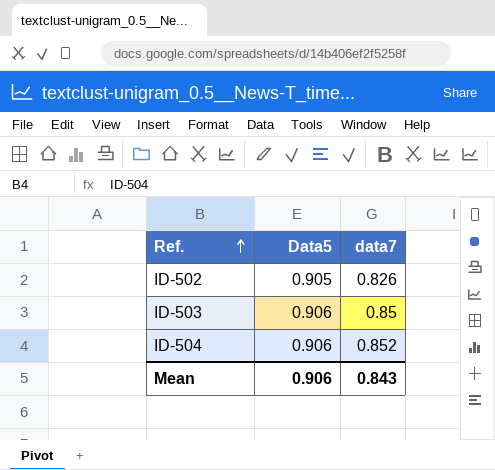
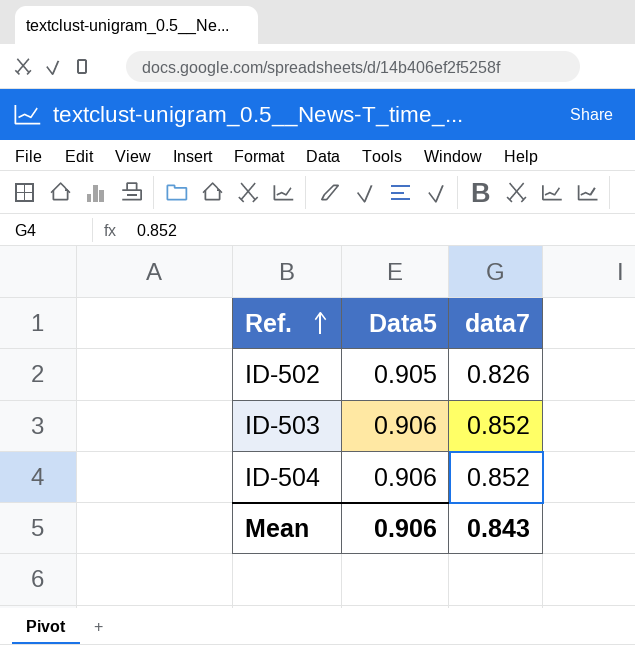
ID-503 | data7: 0.85 -> 0.852

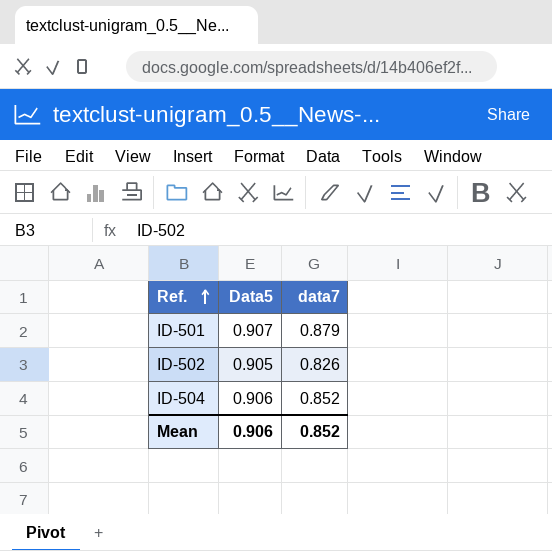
row ID-503: 0.906 | 0.852 -> none
row ID-501: none -> 0.907 | 0.879
Mean | data7: 0.843 -> 0.852

